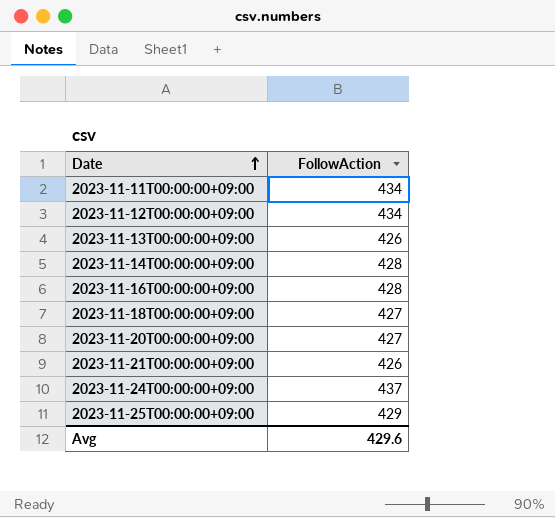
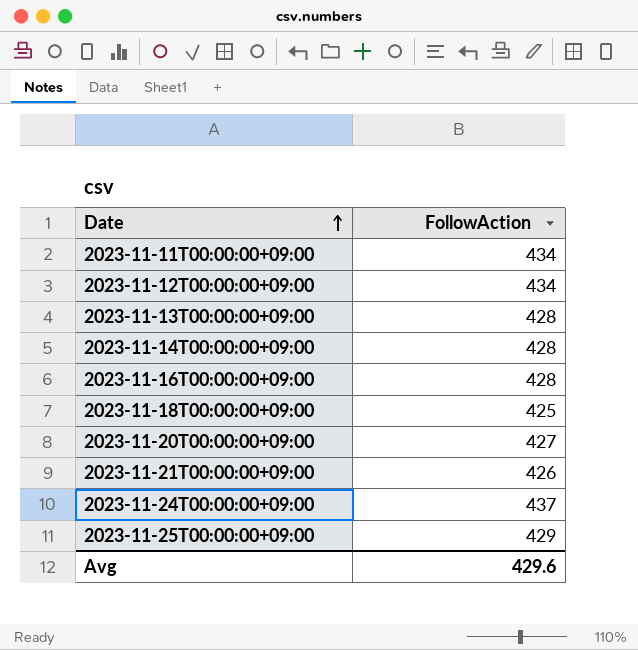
2023-11-13T00:00:00+09:00 | FollowAction: 426 -> 428
2023-11-18T00:00:00+09:00 | FollowAction: 427 -> 425

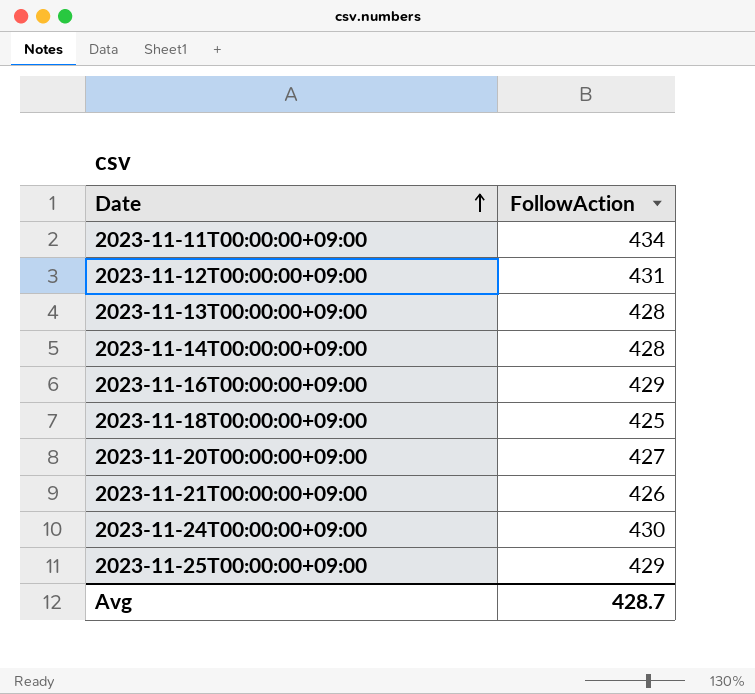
2023-11-12T00:00:00+09:00 | FollowAction: 434 -> 431
2023-11-16T00:00:00+09:00 | FollowAction: 428 -> 429
2023-11-24T00:00:00+09:00 | FollowAction: 437 -> 430
Avg | FollowAction: 429.6 -> 428.7

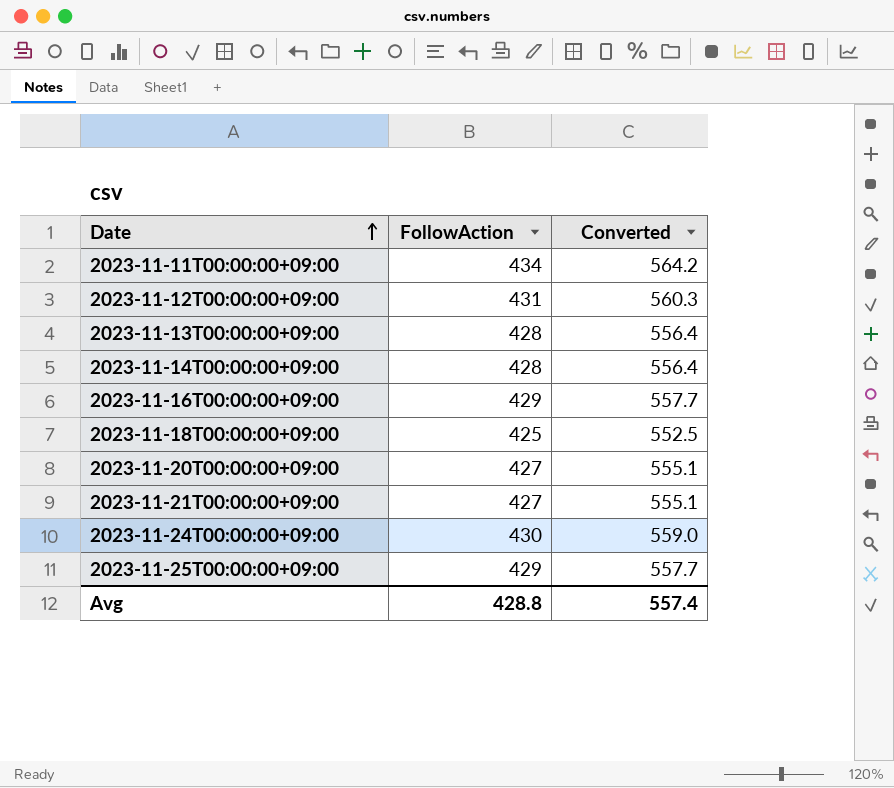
column Converted | formula: none -> [FollowAction] * 1.3
2023-11-21T00:00:00+09:00 | FollowAction: 426 -> 427
Avg | FollowAction: 428.7 -> 428.8

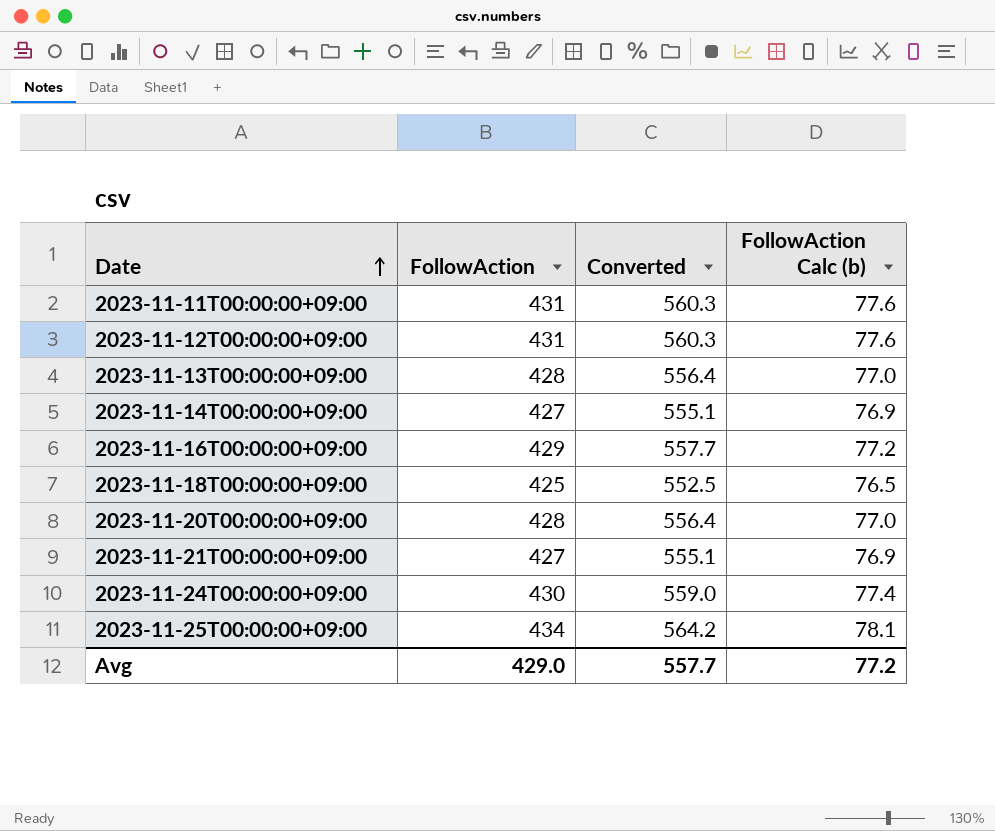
column FollowAction Calc (b) | formula: none -> [FollowAction] * 0.18
2023-11-11T00:00:00+09:00 | FollowAction: 434 -> 431
2023-11-11T00:00:00+09:00 | Converted: 564.2 -> 560.3
2023-11-14T00:00:00+09:00 | FollowAction: 428 -> 427
2023-11-14T00:00:00+09:00 | Converted: 556.4 -> 555.1
2023-11-20T00:00:00+09:00 | FollowAction: 427 -> 428
2023-11-20T00:00:00+09:00 | Converted: 555.1 -> 556.4
2023-11-25T00:00:00+09:00 | FollowAction: 429 -> 434
2023-11-25T00:00:00+09:00 | Converted: 557.7 -> 564.2
Avg | FollowAction: 428.8 -> 429.0
Avg | Converted: 557.4 -> 557.7

